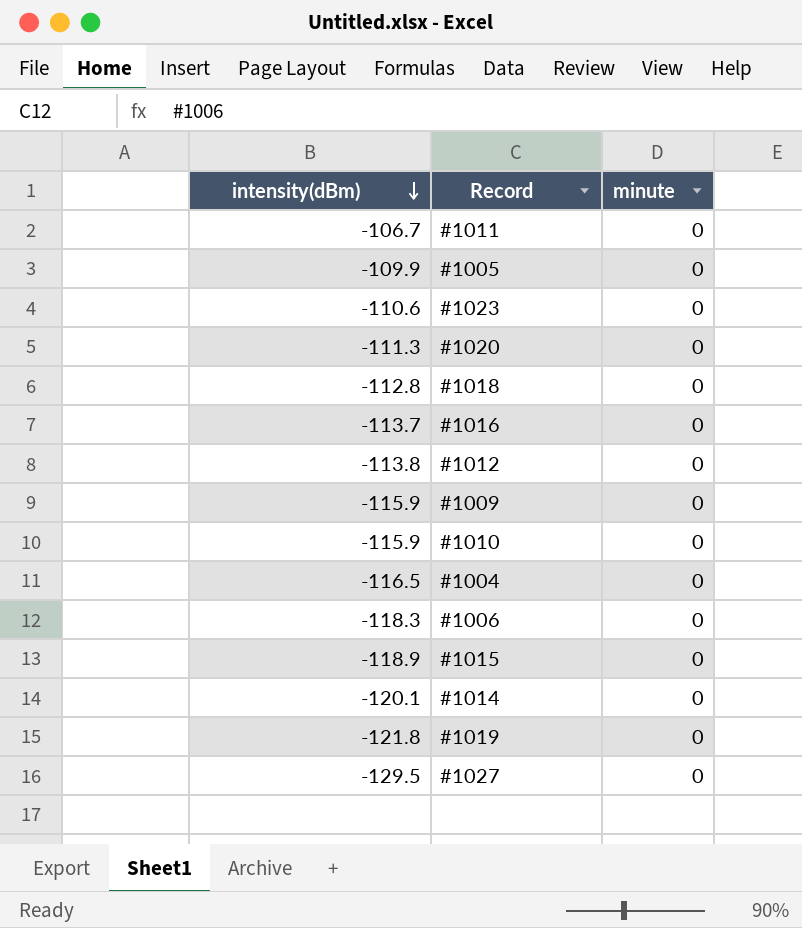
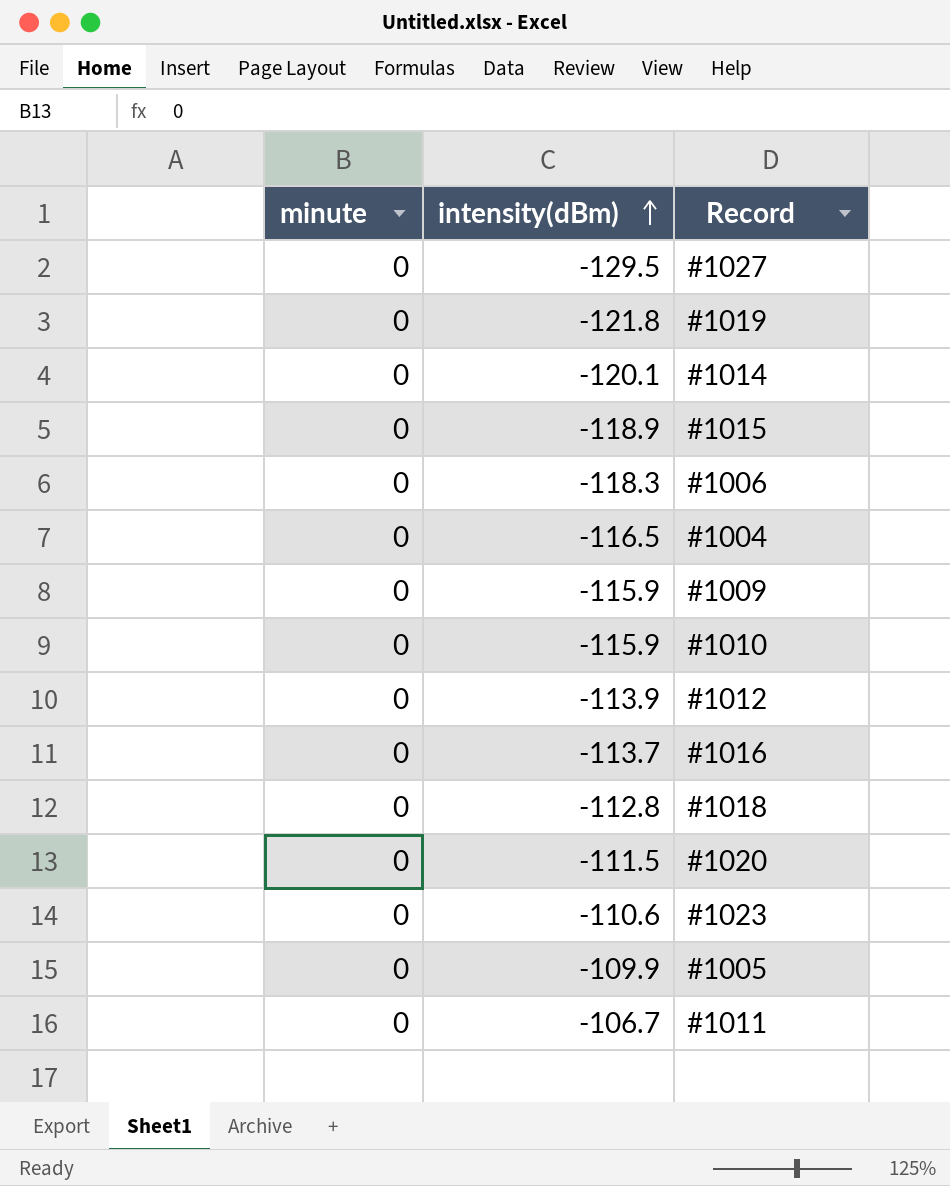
row order: intensity(dBm) descending -> intensity(dBm) ascending
column minute | position: 3 -> 1
#1012 | intensity(dBm): -113.8 -> -113.9
#1020 | intensity(dBm): -111.3 -> -111.5

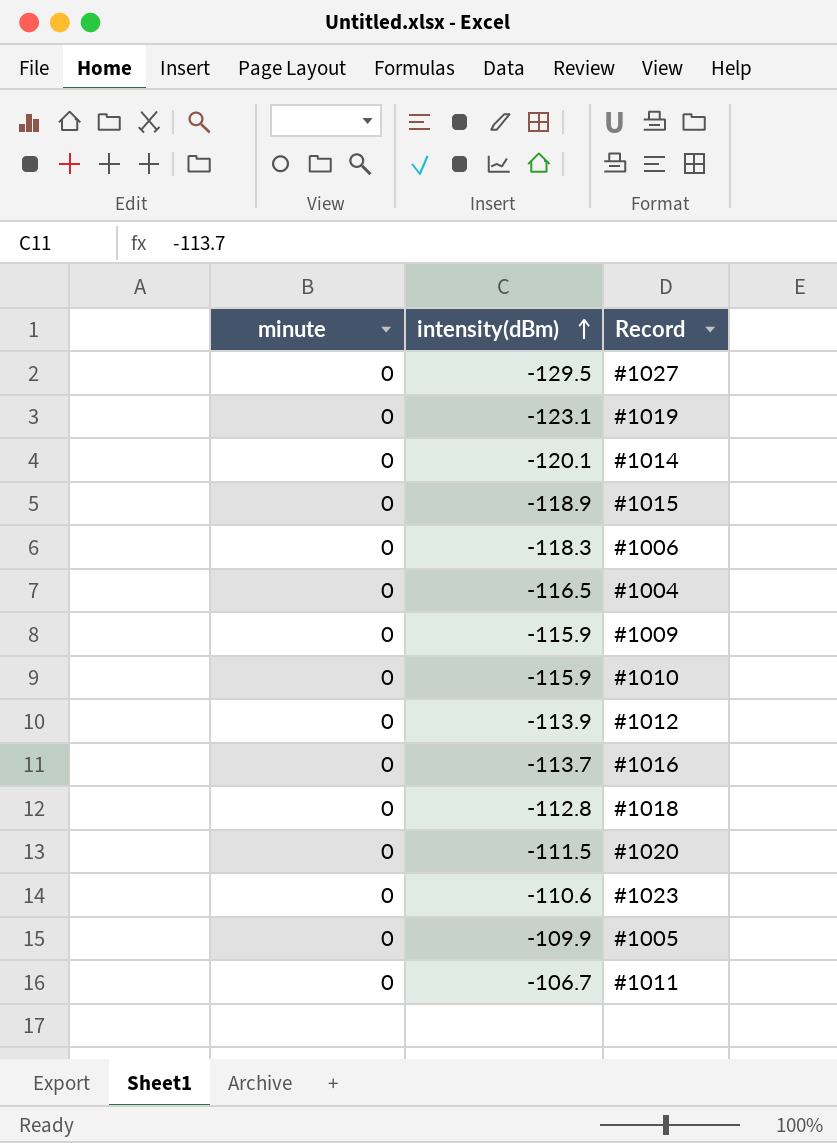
#1019 | intensity(dBm): -121.8 -> -123.1

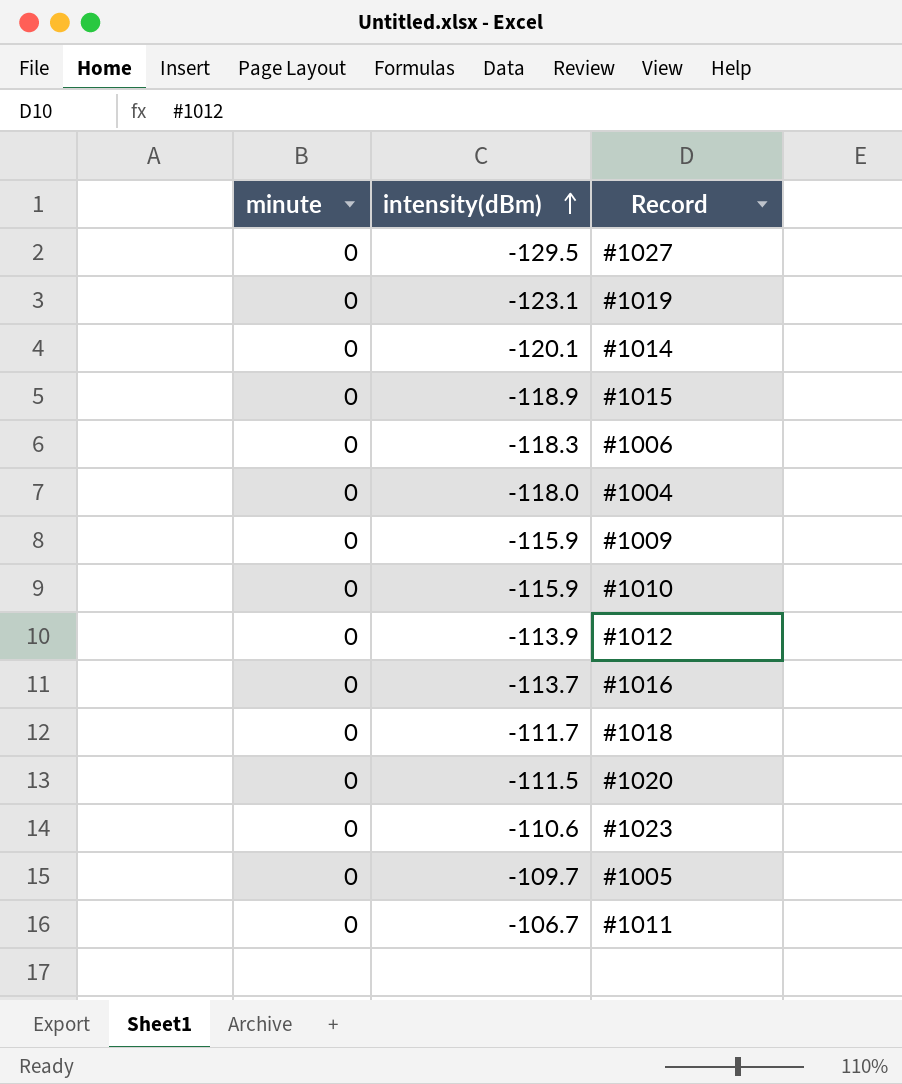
#1004 | intensity(dBm): -116.5 -> -118.0
#1018 | intensity(dBm): -112.8 -> -111.7
#1005 | intensity(dBm): -109.9 -> -109.7

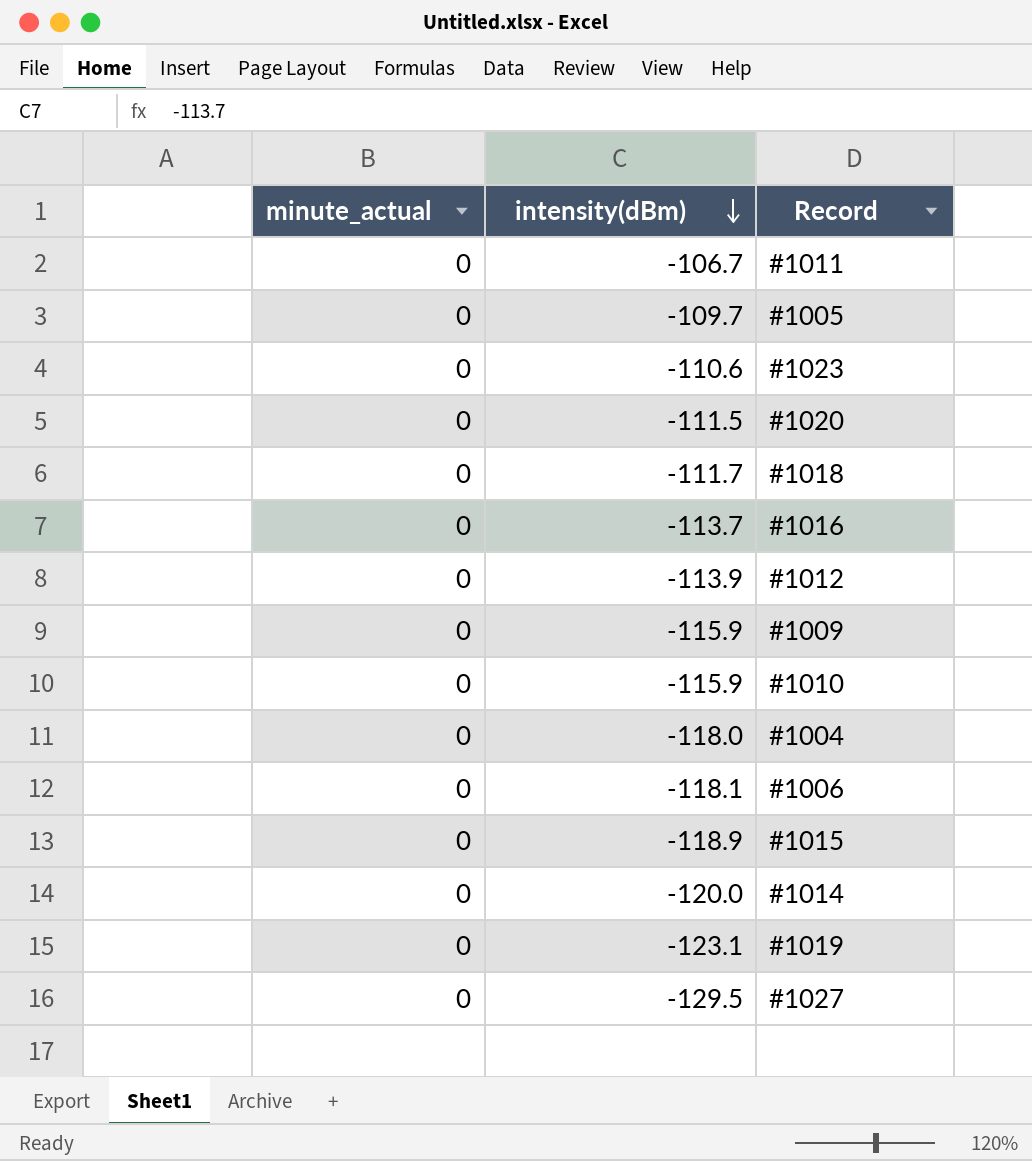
row order: intensity(dBm) ascending -> intensity(dBm) descending
column name: minute -> minute_actual
#1006 | intensity(dBm): -118.3 -> -118.1
#1014 | intensity(dBm): -120.1 -> -120.0

